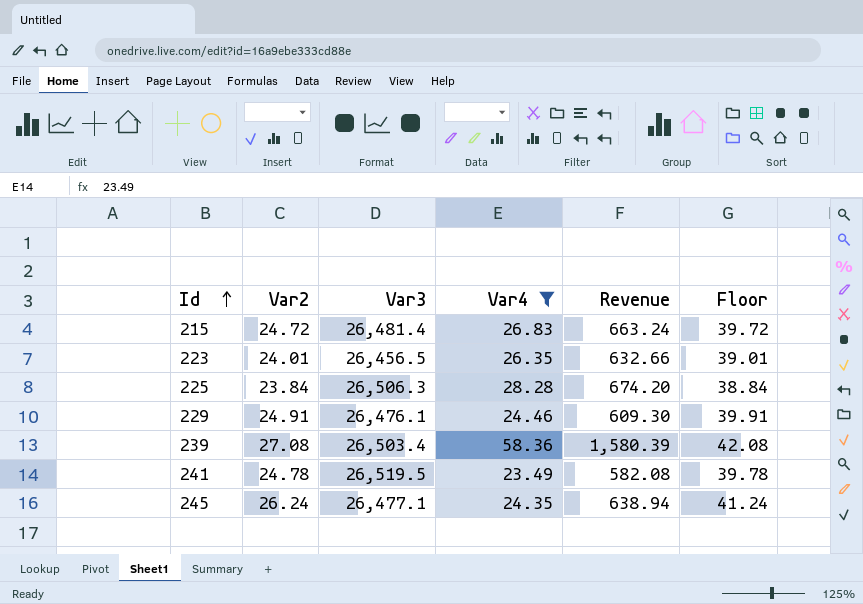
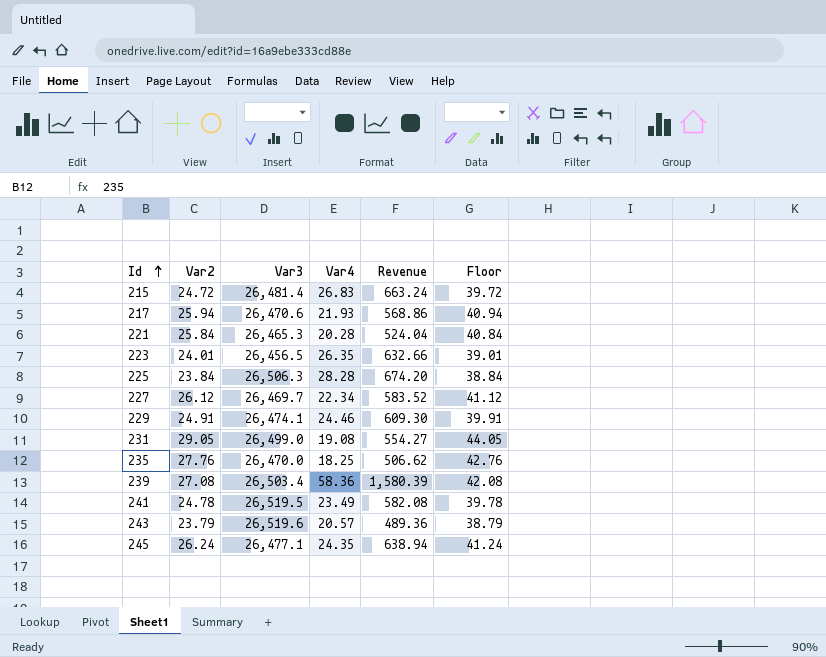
filter: Var4 >= 23.49 -> none
229 | Var3: 26,476.1 -> 26,474.1

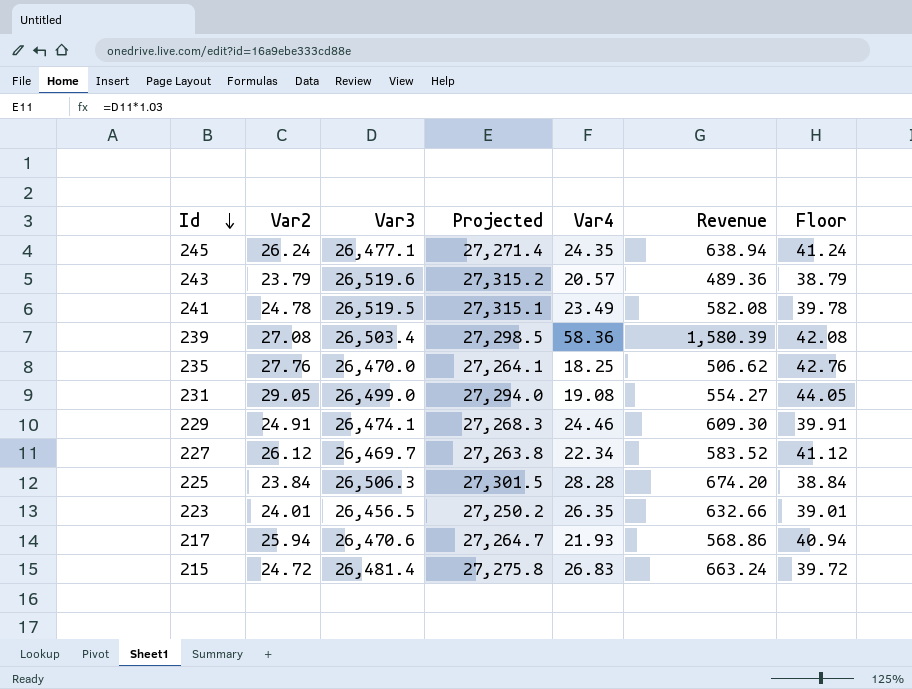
row order: Id ascending -> Id descending
column Projected | formula: none -> [Var3] * 1.03
row 221: 25.84 | 26,465.3 | 20.28 | 524.04 | 40.84 -> none

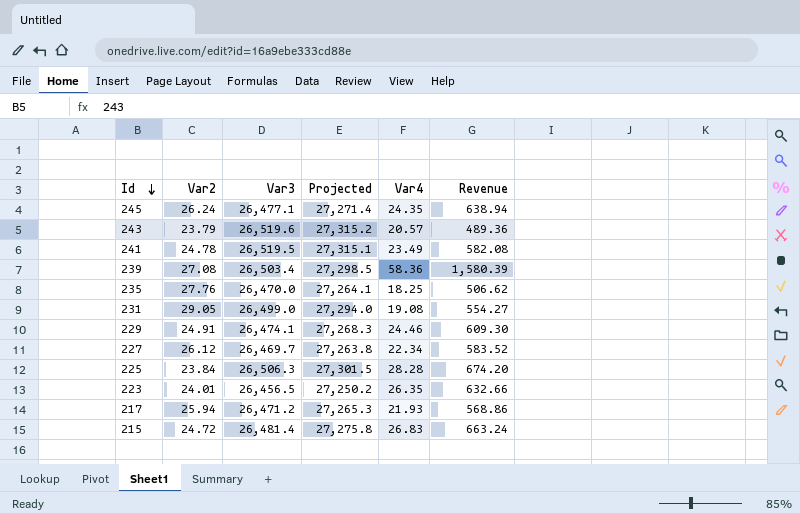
column Floor | formula: [Var2] + 15 -> none
217 | Var3: 26,470.6 -> 26,471.2
217 | Projected: 27,264.7 -> 27,265.3

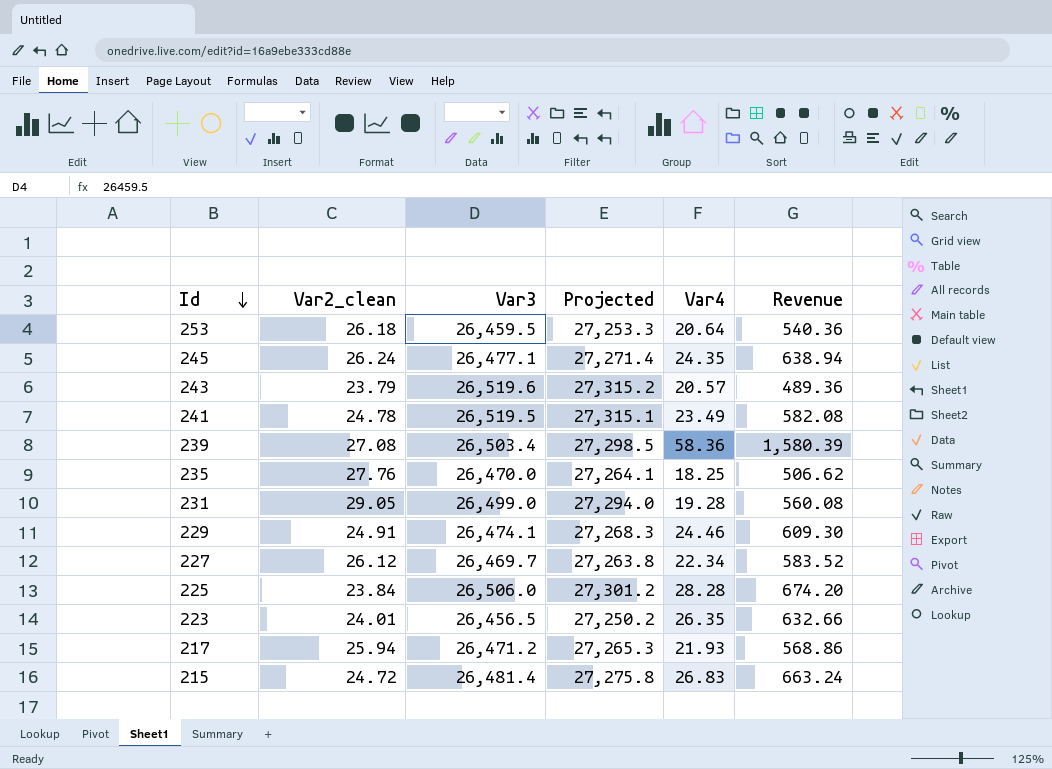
column name: Var2 -> Var2_clean
row 253: none -> 26.18 | 26,459.5 | 27,253.3 | 20.64 | 540.36
231 | Var4: 19.08 -> 19.28
231 | Revenue: 554.27 -> 560.08
225 | Var3: 26,506.3 -> 26,506.0
225 | Projected: 27,301.5 -> 27,301.2

